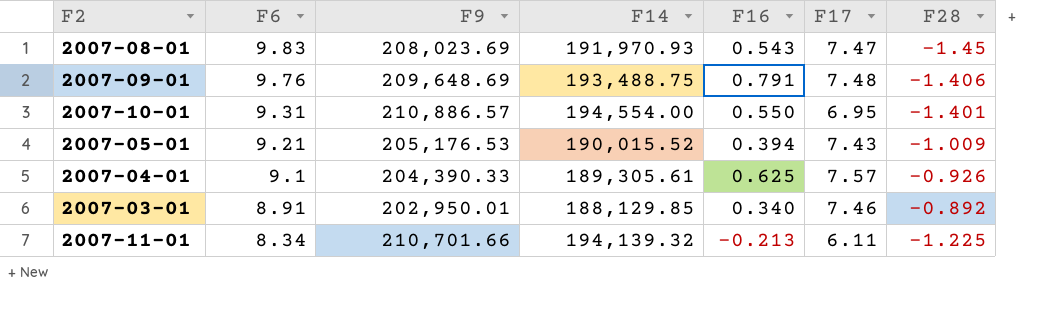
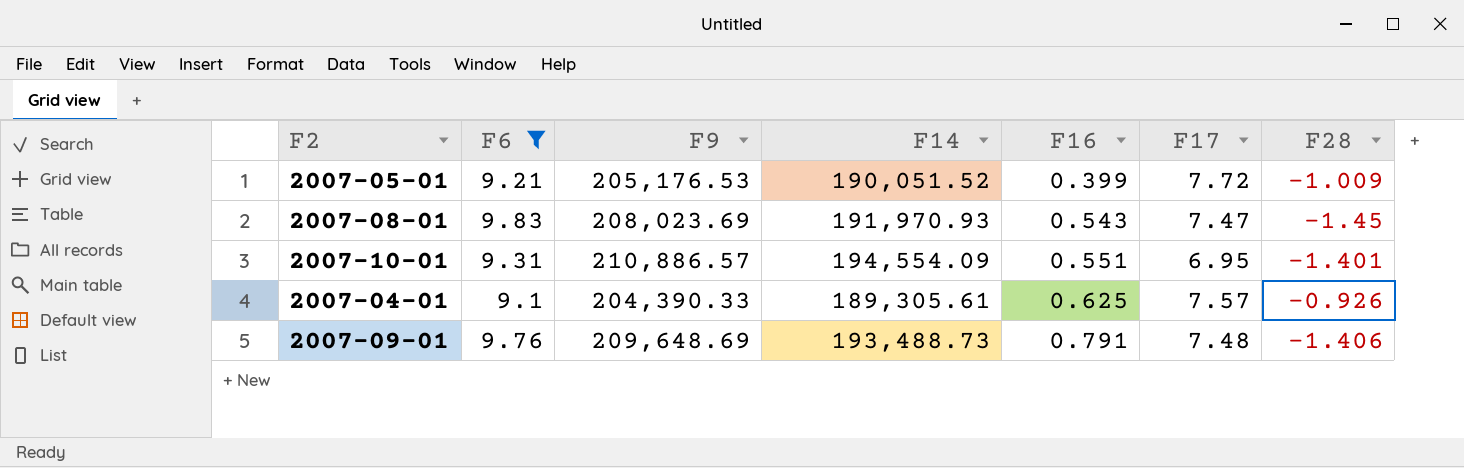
filter: none -> F6 >= 9.1
row order: F6 descending -> F16 ascending
2007-05-01 | F14: 190,015.52 -> 190,051.52
2007-05-01 | F16: 0.394 -> 0.399
2007-05-01 | F17: 7.43 -> 7.72
2007-10-01 | F14: 194,554.00 -> 194,554.09
2007-10-01 | F16: 0.550 -> 0.551
2007-09-01 | F14: 193,488.75 -> 193,488.73

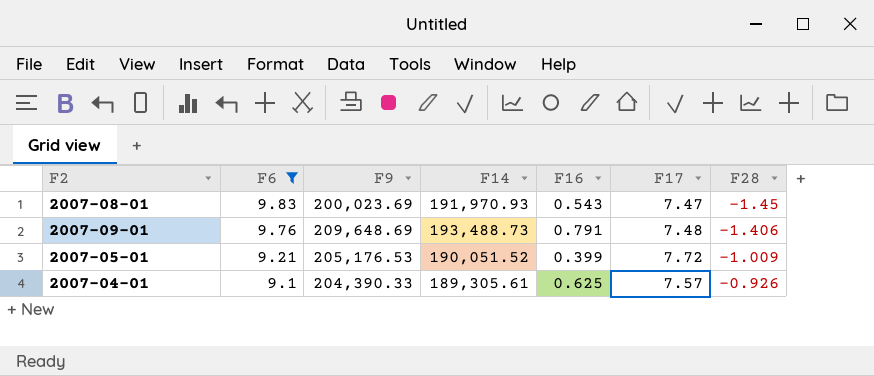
row order: F16 ascending -> F6 descending
row 2007-10-01: 9.31 | 210,886.57 | 194,554.09 | 0.551 | 6.95 | -1.401 -> none
2007-08-01 | F9: 208,023.69 -> 200,023.69

